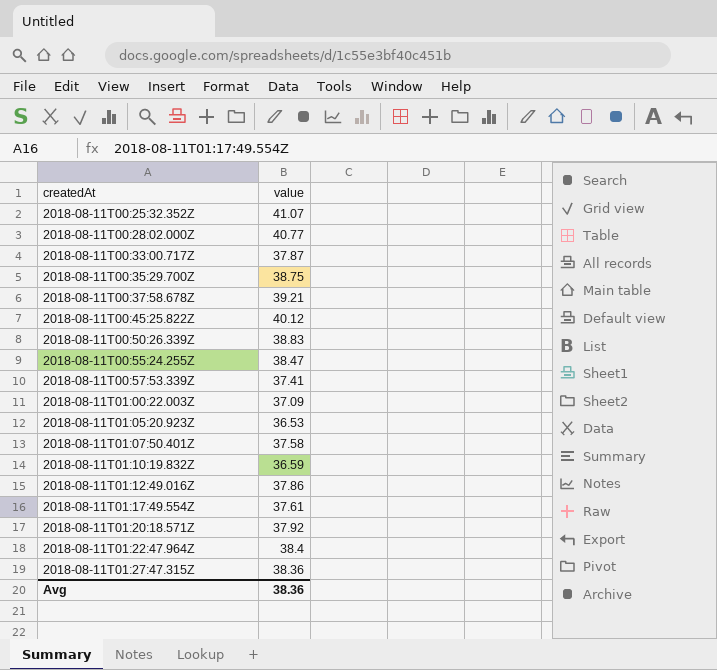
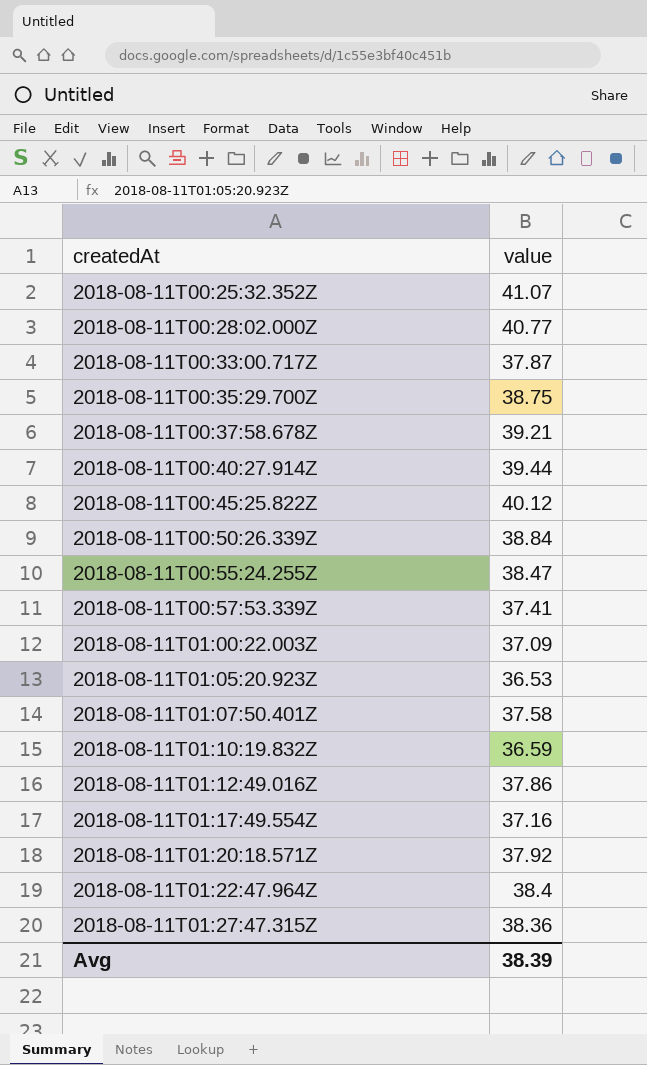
row 2018-08-11T00:40:27.914Z: none -> 39.44
2018-08-11T00:50:26.339Z | value: 38.83 -> 38.84
2018-08-11T01:17:49.554Z | value: 37.61 -> 37.16
Avg | value: 38.36 -> 38.39

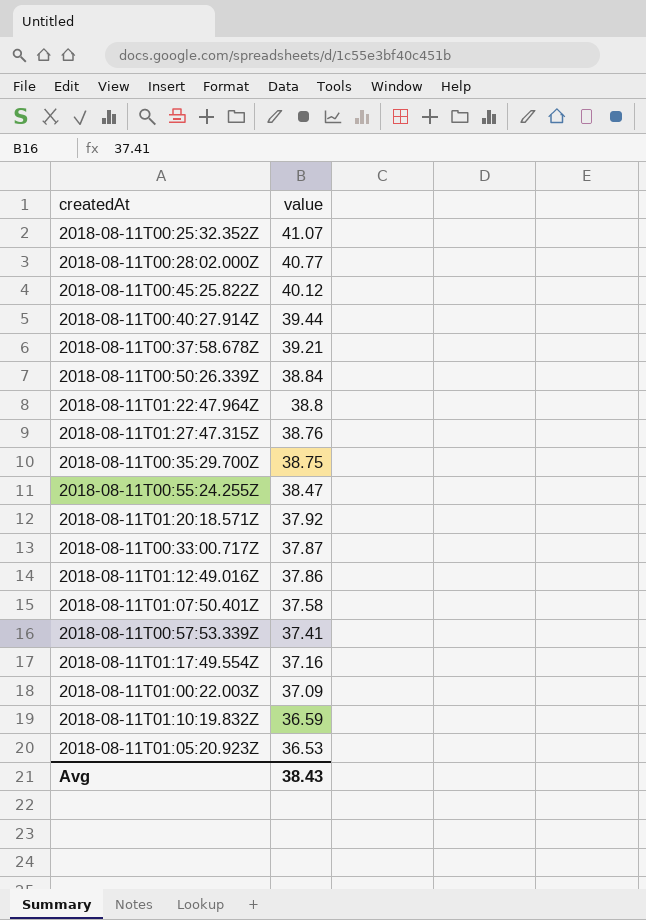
row order: createdAt ascending -> value descending
2018-08-11T01:22:47.964Z | value: 38.4 -> 38.8
2018-08-11T01:27:47.315Z | value: 38.36 -> 38.76
Avg | value: 38.39 -> 38.43

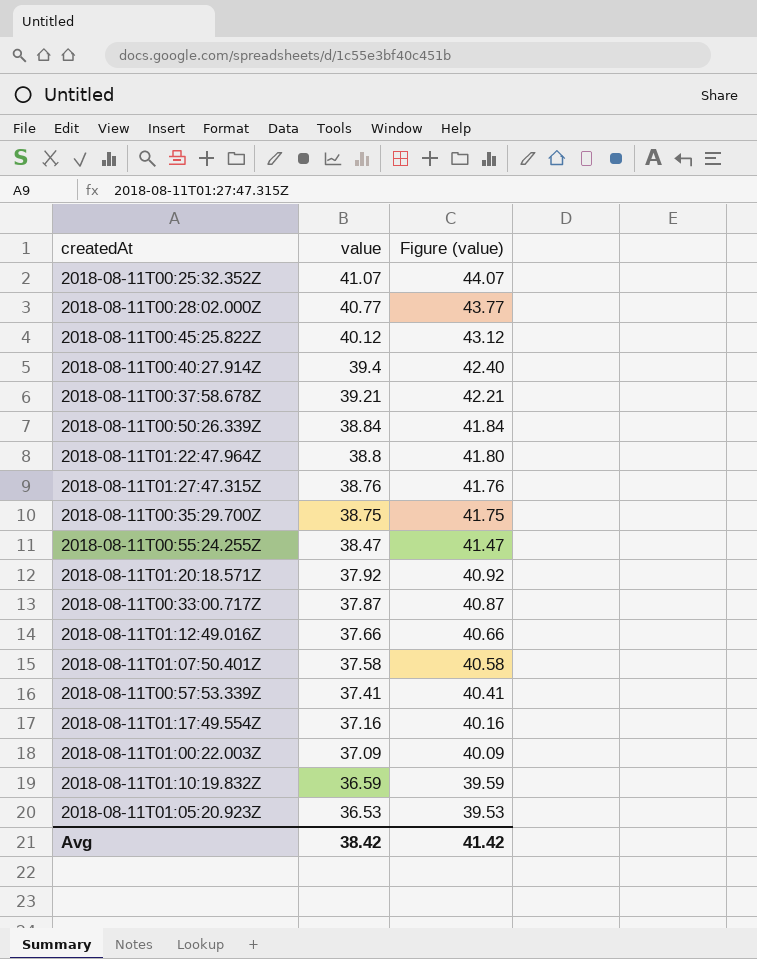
column Figure (value) | formula: none -> [value] + 3
2018-08-11T00:40:27.914Z | value: 39.44 -> 39.4
2018-08-11T01:12:49.016Z | value: 37.86 -> 37.66
Avg | value: 38.43 -> 38.42

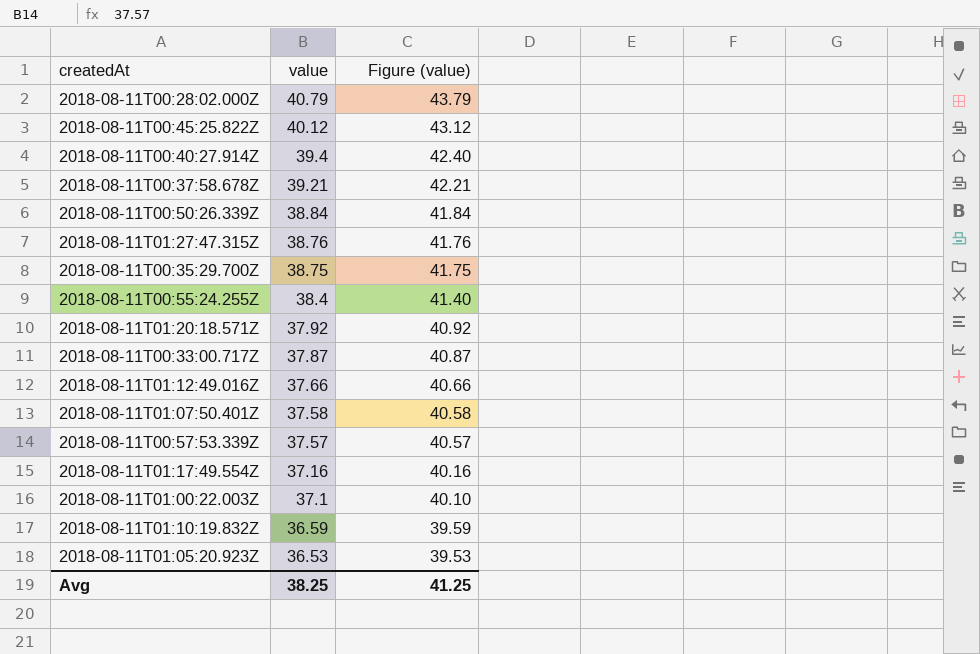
row 2018-08-11T00:25:32.352Z: 41.07 | 44.07 -> none
row 2018-08-11T01:22:47.964Z: 38.8 | 41.80 -> none
2018-08-11T00:28:02.000Z | value: 40.77 -> 40.79
2018-08-11T00:28:02.000Z | Figure (value): 43.77 -> 43.79
2018-08-11T00:55:24.255Z | value: 38.47 -> 38.4
2018-08-11T00:55:24.255Z | Figure (value): 41.47 -> 41.40
2018-08-11T00:57:53.339Z | value: 37.41 -> 37.57
2018-08-11T00:57:53.339Z | Figure (value): 40.41 -> 40.57
2018-08-11T01:00:22.003Z | value: 37.09 -> 37.1
2018-08-11T01:00:22.003Z | Figure (value): 40.09 -> 40.10
Avg | value: 38.42 -> 38.25
Avg | Figure (value): 41.42 -> 41.25

